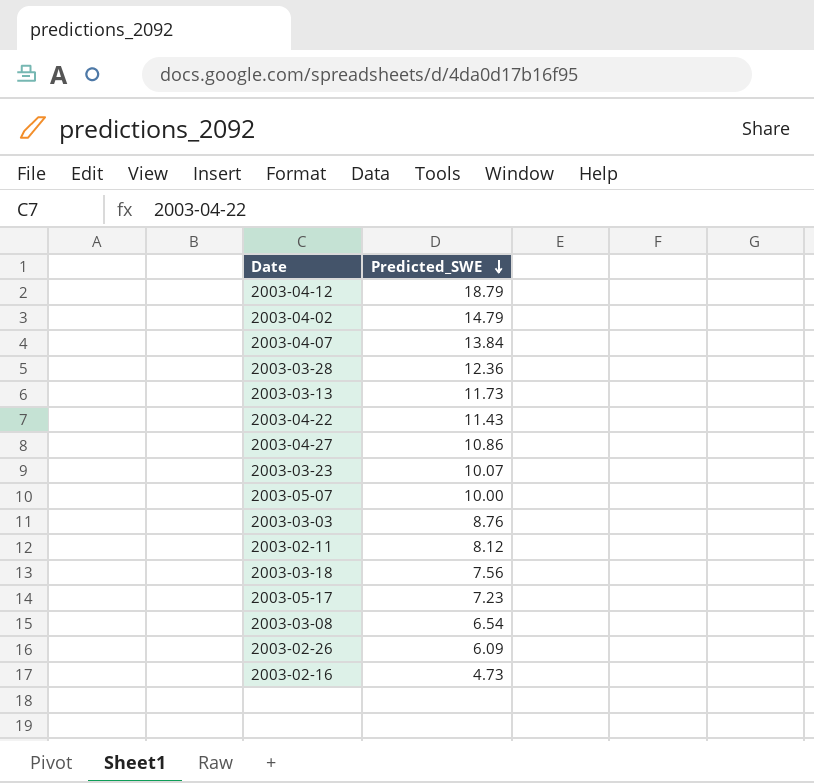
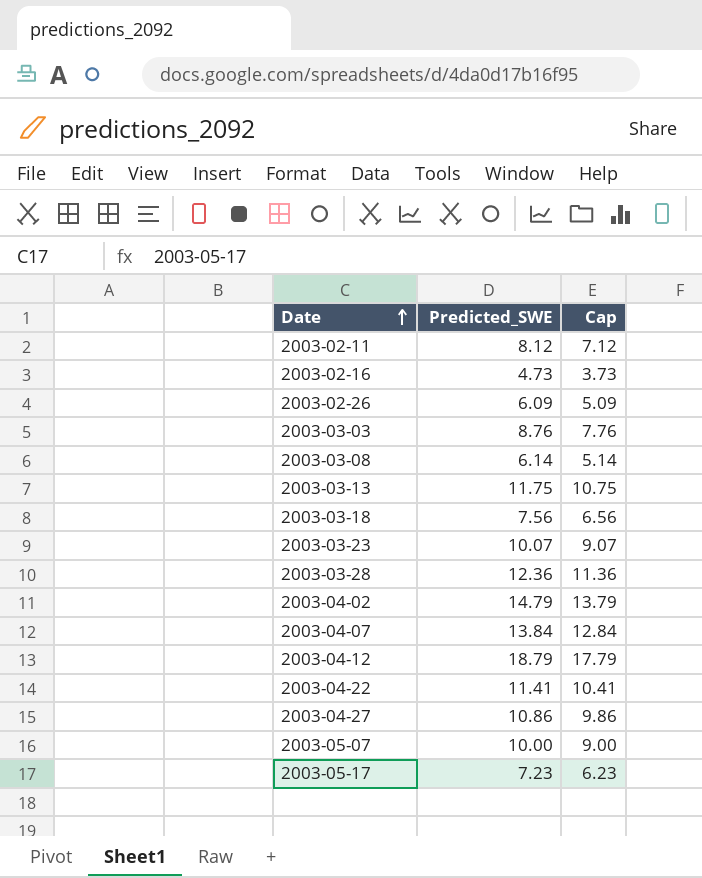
row order: Predicted_SWE descending -> Date ascending
column Cap | formula: none -> [Predicted_SWE] - 1
2003-03-08 | Predicted_SWE: 6.54 -> 6.14
2003-03-13 | Predicted_SWE: 11.73 -> 11.75
2003-04-22 | Predicted_SWE: 11.43 -> 11.41

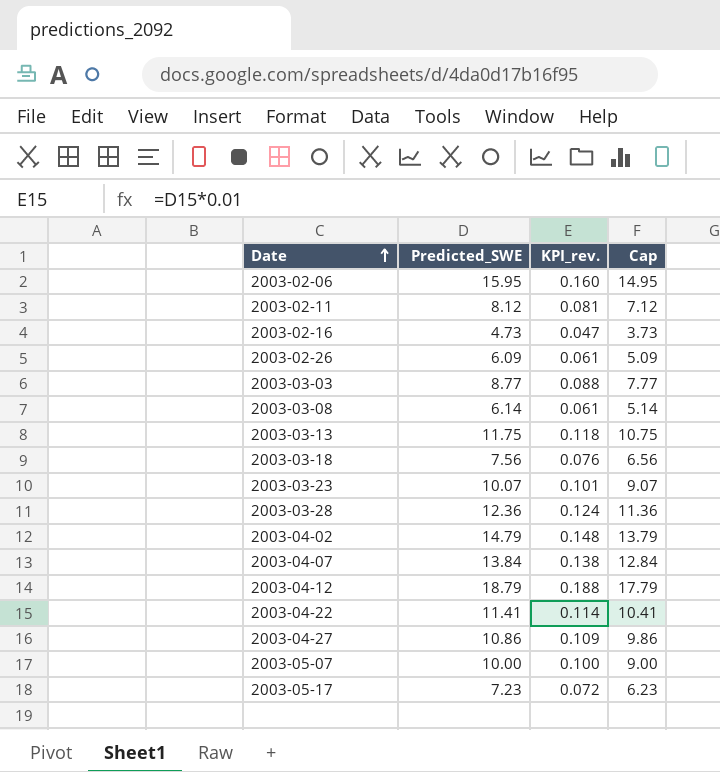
column KPI_rev. | formula: none -> [Predicted_SWE] * 0.01
row 2003-02-06: none -> 15.95 | 0.160 | 14.95
2003-03-03 | Predicted_SWE: 8.76 -> 8.77
2003-03-03 | Cap: 7.76 -> 7.77

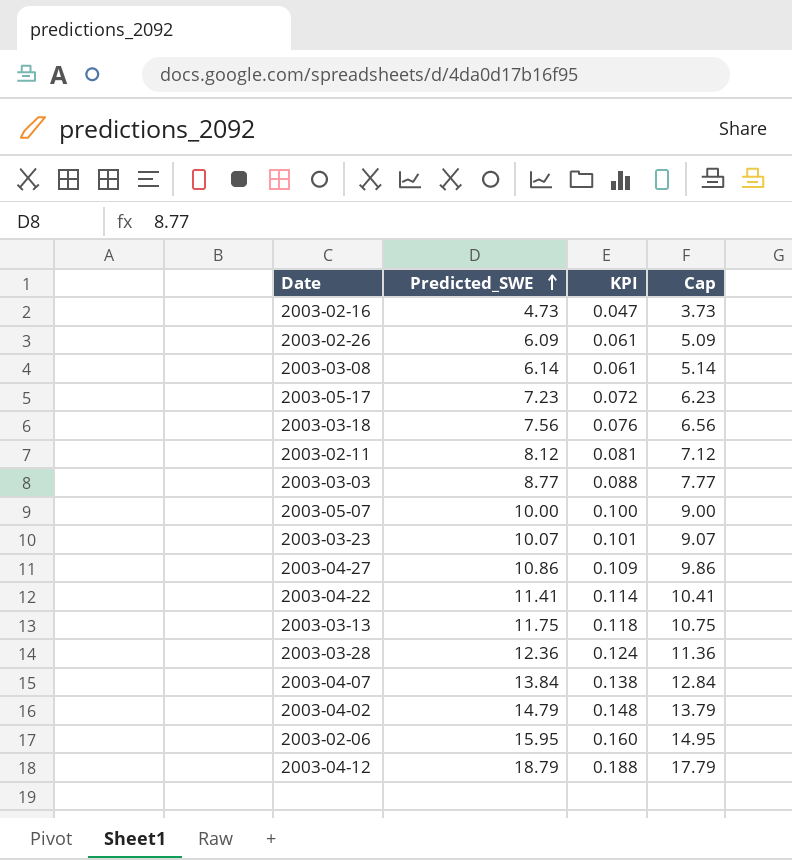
row order: Date ascending -> Predicted_SWE ascending
column name: KPI_rev. -> KPI

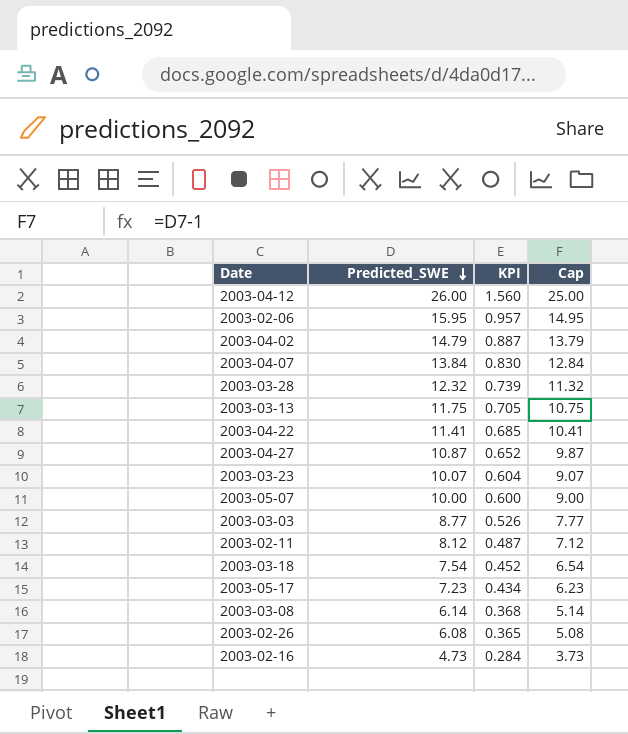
row order: Predicted_SWE ascending -> Predicted_SWE descending
column KPI | formula: [Predicted_SWE] * 0.01 -> [Predicted_SWE] * 0.06
2003-04-12 | Predicted_SWE: 18.79 -> 26.00
2003-04-12 | Cap: 17.79 -> 25.00
2003-03-28 | Predicted_SWE: 12.36 -> 12.32
2003-03-28 | Cap: 11.36 -> 11.32
2003-04-27 | Predicted_SWE: 10.86 -> 10.87
2003-04-27 | Cap: 9.86 -> 9.87
2003-03-18 | Predicted_SWE: 7.56 -> 7.54
2003-03-18 | Cap: 6.56 -> 6.54
2003-02-26 | Predicted_SWE: 6.09 -> 6.08
2003-02-26 | Cap: 5.09 -> 5.08

